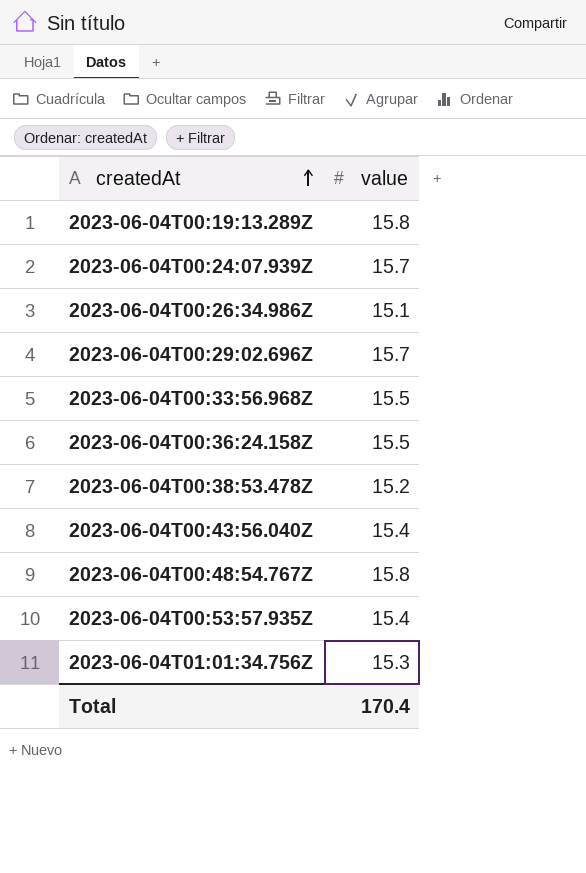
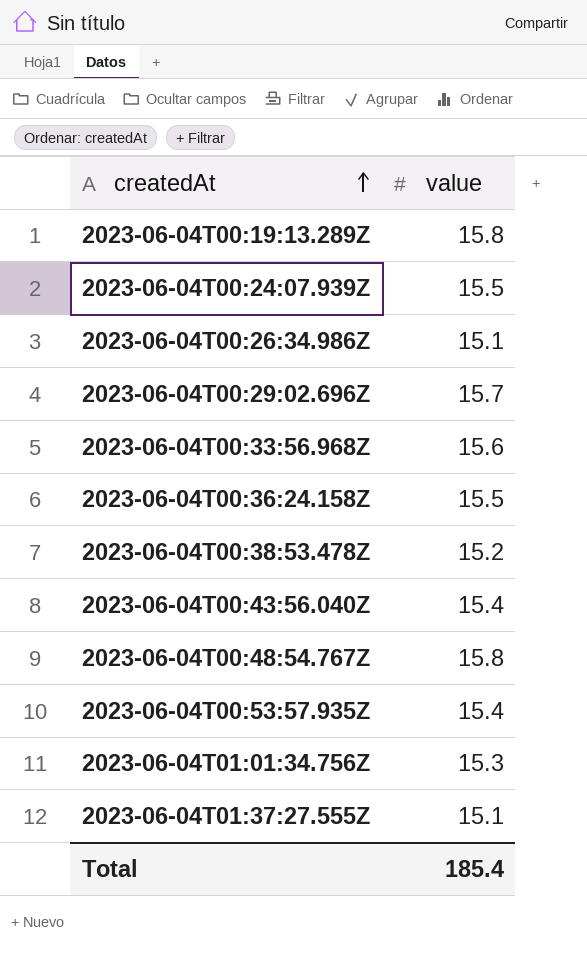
2023-06-04T00:24:07.939Z | value: 15.7 -> 15.5
2023-06-04T00:33:56.968Z | value: 15.5 -> 15.6
row 2023-06-04T01:37:27.555Z: none -> 15.1
Total | value: 170.4 -> 185.4

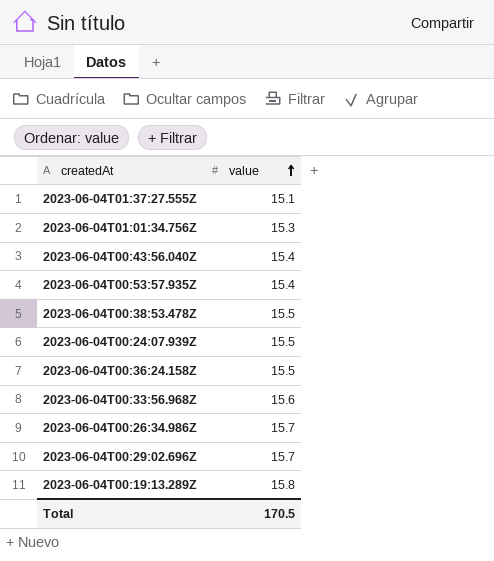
row order: createdAt ascending -> value ascending
row 2023-06-04T00:48:54.767Z: 15.8 -> none
2023-06-04T00:38:53.478Z | value: 15.2 -> 15.5
2023-06-04T00:26:34.986Z | value: 15.1 -> 15.7
Total | value: 185.4 -> 170.5

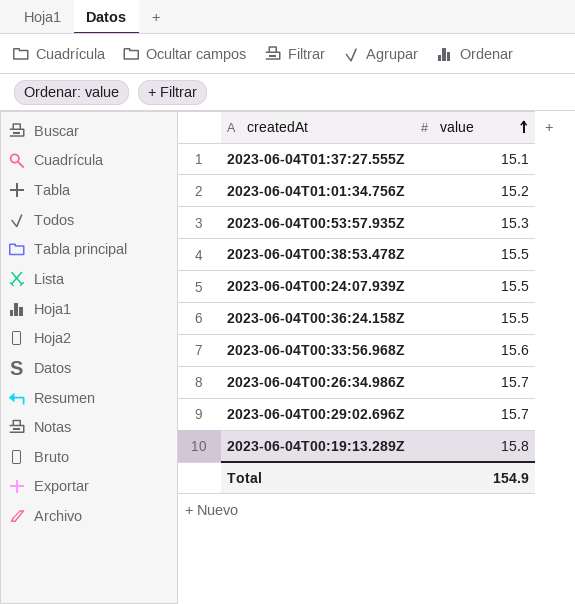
row 2023-06-04T00:43:56.040Z: 15.4 -> none
2023-06-04T01:01:34.756Z | value: 15.3 -> 15.2
2023-06-04T00:53:57.935Z | value: 15.4 -> 15.3
Total | value: 170.5 -> 154.9

